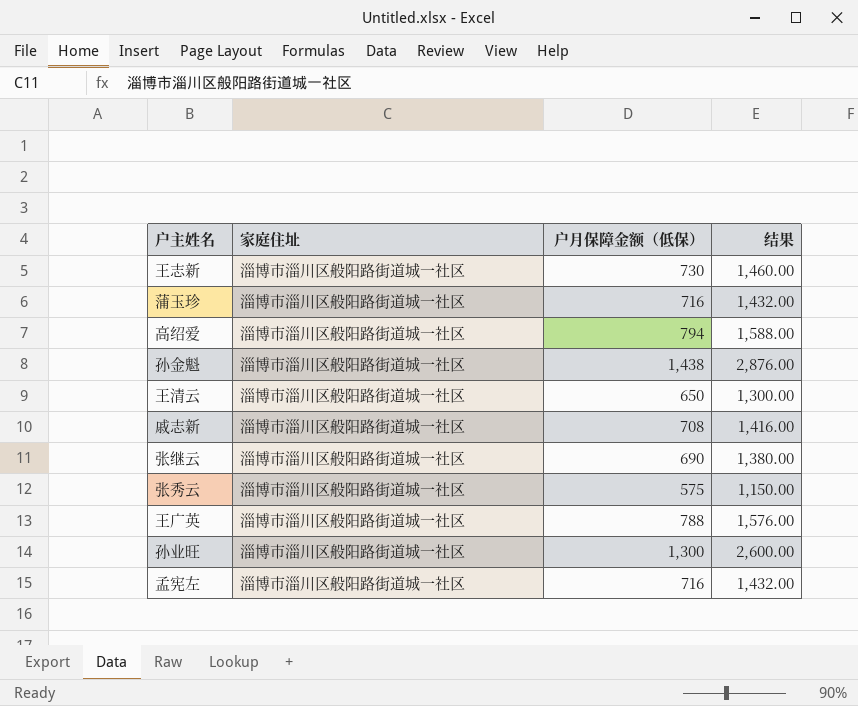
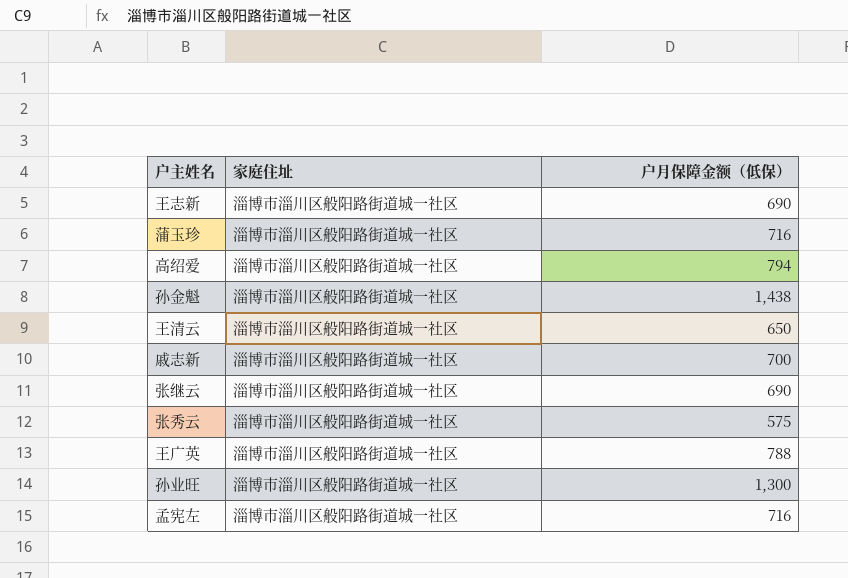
column 结果 | formula: [户月保障金额（低保）] * 2 -> none
王志新 | 户月保障金额（低保）: 730 -> 690
戚志新 | 户月保障金额（低保）: 708 -> 700

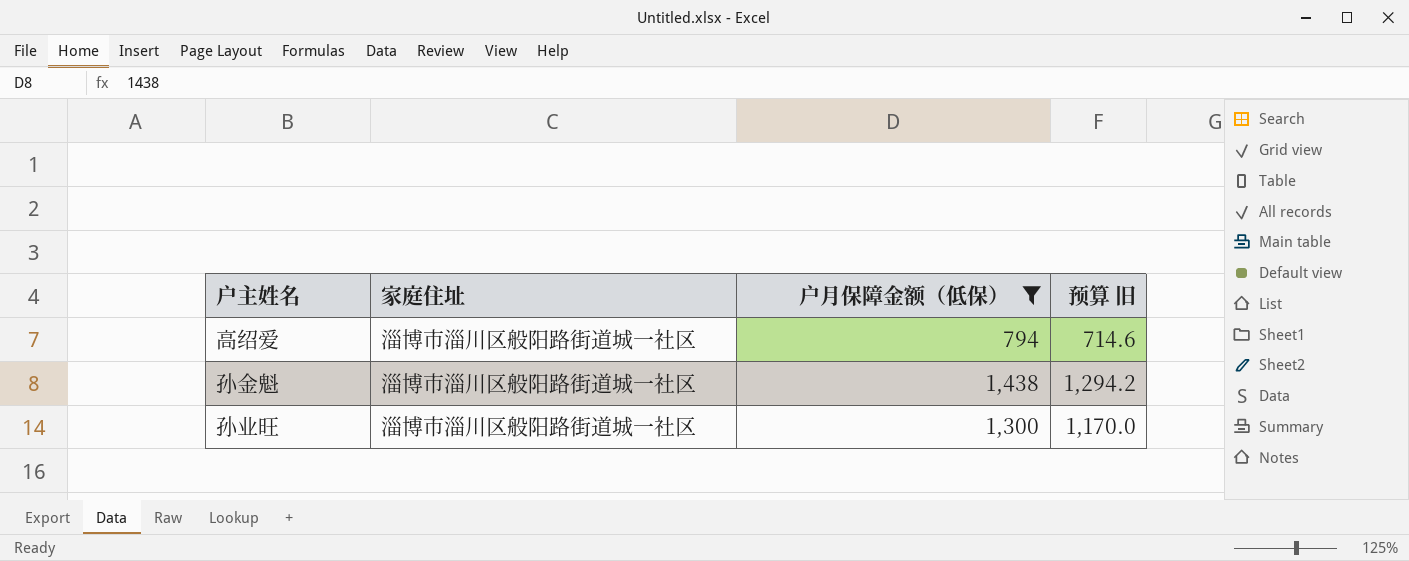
filter: none -> 户月保障金额（低保） >= 794
column 预算 旧 | formula: none -> [户月保障金额（低保）] * 0.9

